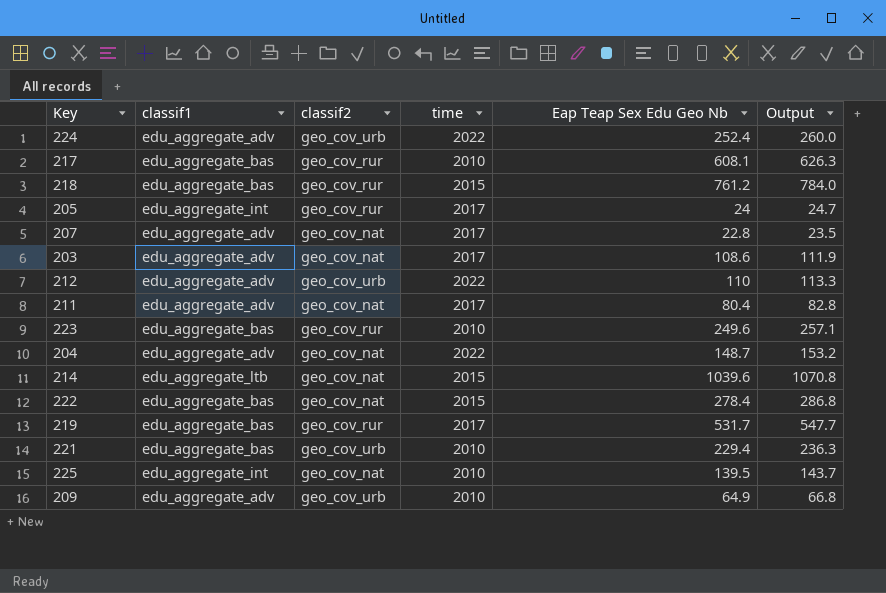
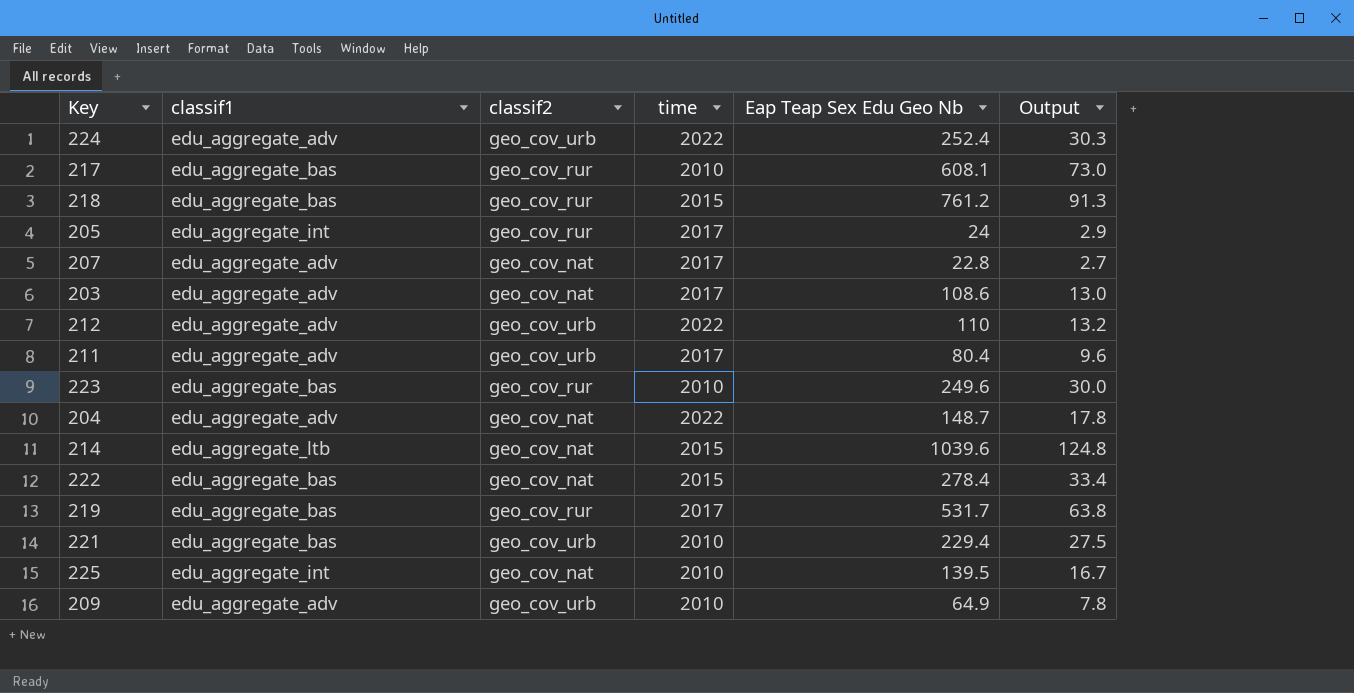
column Output | formula: [Eap Teap Sex Edu Geo Nb] * 1.03 -> [Eap Teap Sex Edu Geo Nb] * 0.12
211 | classif2: geo_cov_nat -> geo_cov_urb

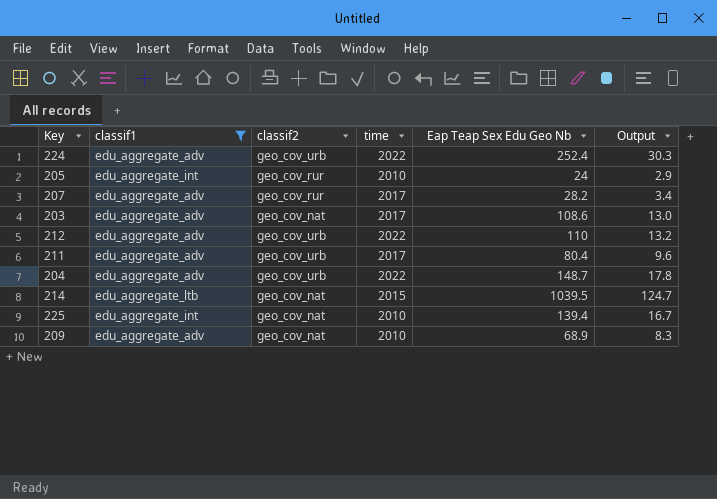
filter: none -> classif1 != edu_aggregate_bas
205 | time: 2017 -> 2010
207 | classif2: geo_cov_nat -> geo_cov_rur
207 | Eap Teap Sex Edu Geo Nb: 22.8 -> 28.2
207 | Output: 2.7 -> 3.4
204 | classif2: geo_cov_nat -> geo_cov_urb
214 | Eap Teap Sex Edu Geo Nb: 1039.6 -> 1039.5
214 | Output: 124.8 -> 124.7
225 | Eap Teap Sex Edu Geo Nb: 139.5 -> 139.4
209 | classif2: geo_cov_urb -> geo_cov_nat
209 | Eap Teap Sex Edu Geo Nb: 64.9 -> 68.9
209 | Output: 7.8 -> 8.3

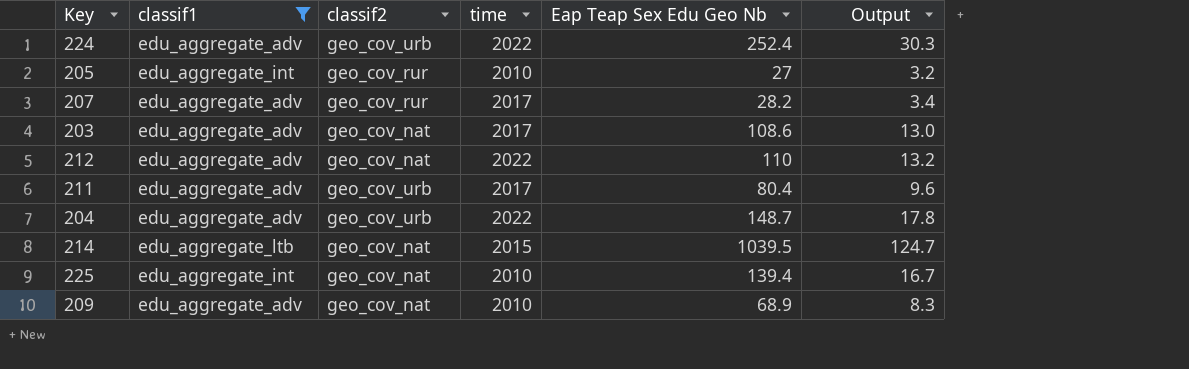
205 | Eap Teap Sex Edu Geo Nb: 24 -> 27
205 | Output: 2.9 -> 3.2
212 | classif2: geo_cov_urb -> geo_cov_nat

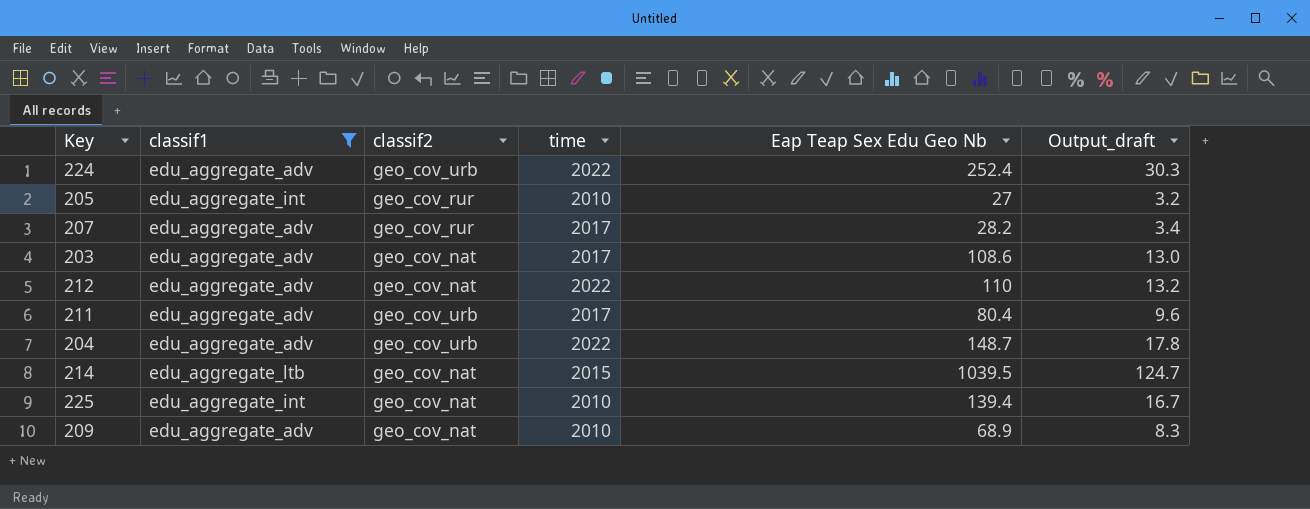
column name: Output -> Output_draft

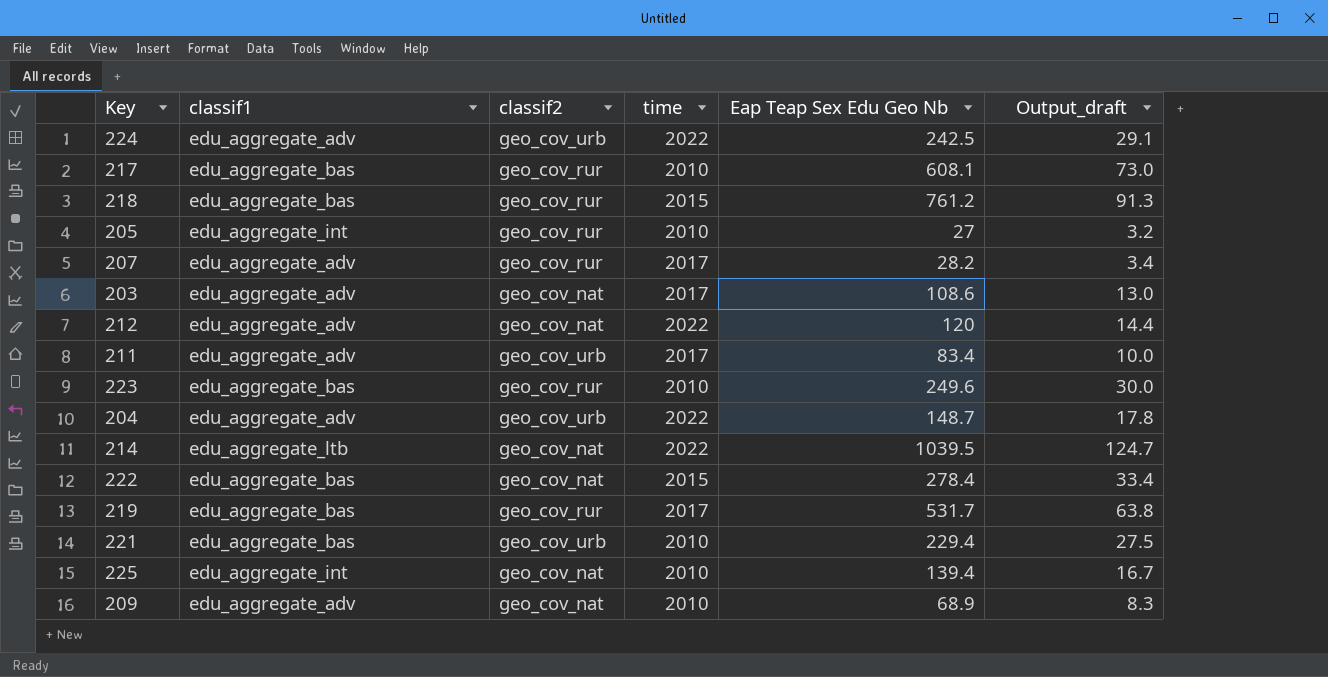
filter: classif1 != edu_aggregate_bas -> none
224 | Eap Teap Sex Edu Geo Nb: 252.4 -> 242.5
224 | Output_draft: 30.3 -> 29.1
212 | Eap Teap Sex Edu Geo Nb: 110 -> 120
212 | Output_draft: 13.2 -> 14.4
211 | Eap Teap Sex Edu Geo Nb: 80.4 -> 83.4
211 | Output_draft: 9.6 -> 10.0
214 | time: 2015 -> 2022

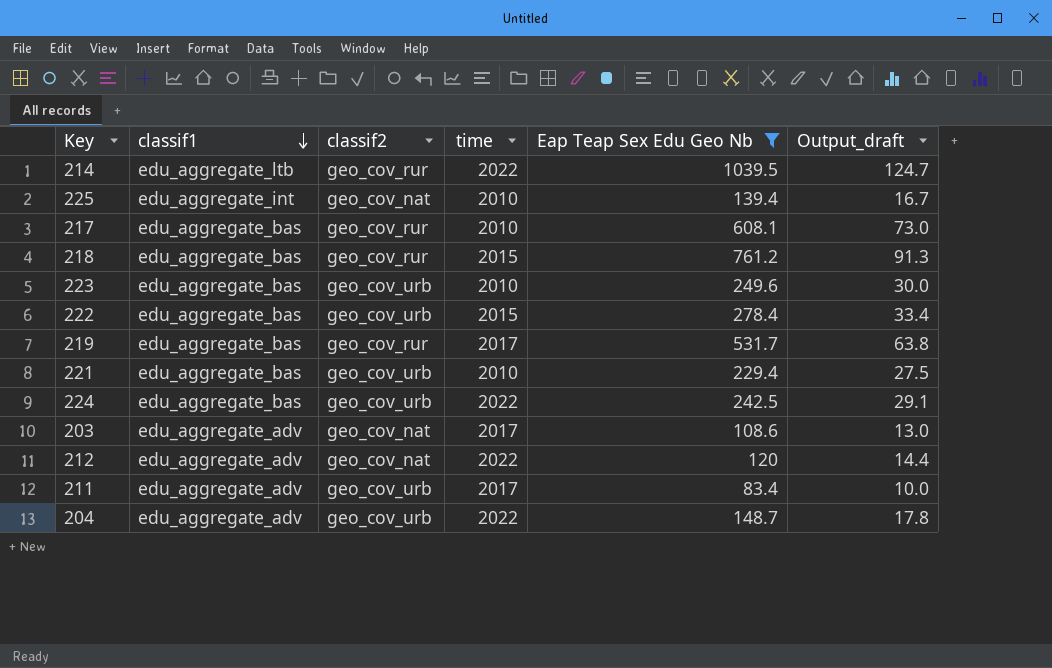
filter: none -> Eap Teap Sex Edu Geo Nb >= 83.4
row order: none -> classif1 descending
214 | classif2: geo_cov_nat -> geo_cov_rur
223 | classif2: geo_cov_rur -> geo_cov_urb
222 | classif2: geo_cov_nat -> geo_cov_urb
224 | classif1: edu_aggregate_adv -> edu_aggregate_bas

